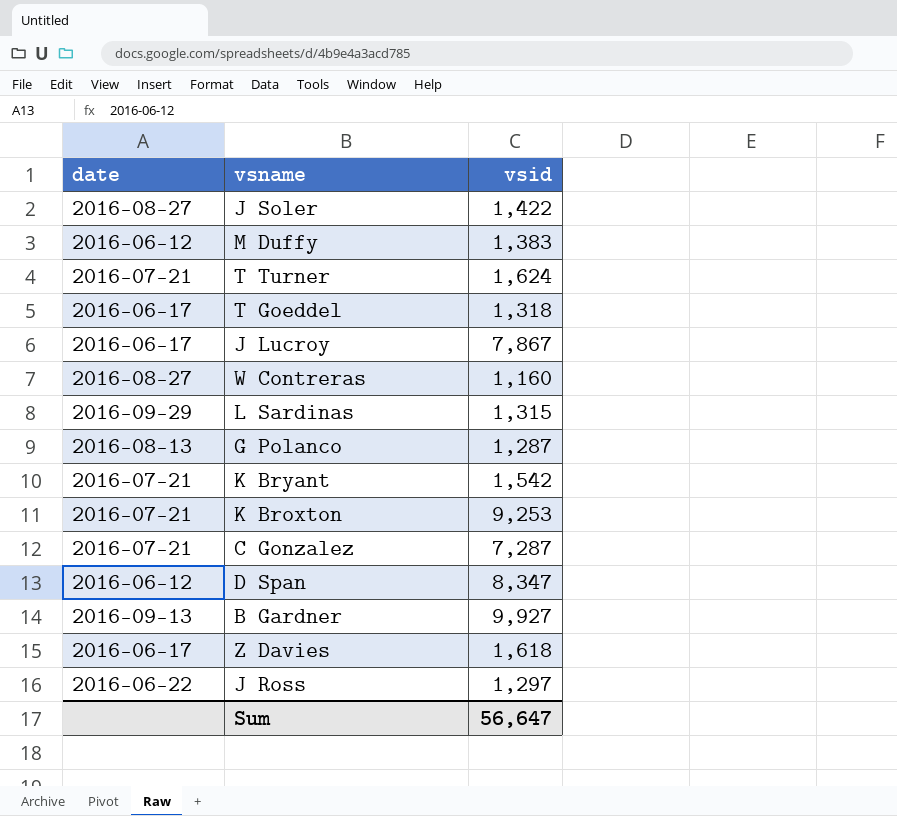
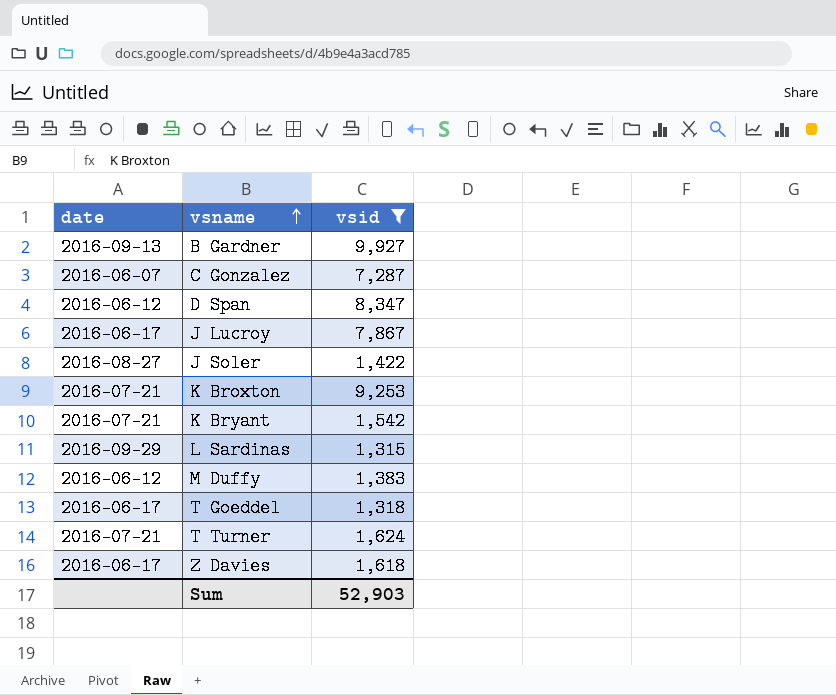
filter: none -> vsid >= 1,315
row order: none -> vsname ascending
C Gonzalez | date: 2016-07-21 -> 2016-06-07
Sum | vsid: 56,647 -> 52,903

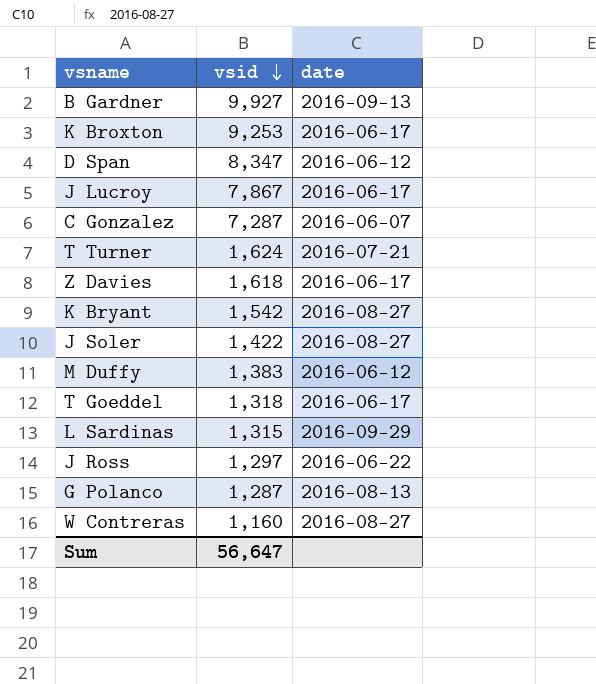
filter: vsid >= 1,315 -> none
row order: vsname ascending -> vsid descending
column date | position: 1 -> 3
K Broxton | date: 2016-07-21 -> 2016-06-17
K Bryant | date: 2016-07-21 -> 2016-08-27
Sum | vsid: 52,903 -> 56,647

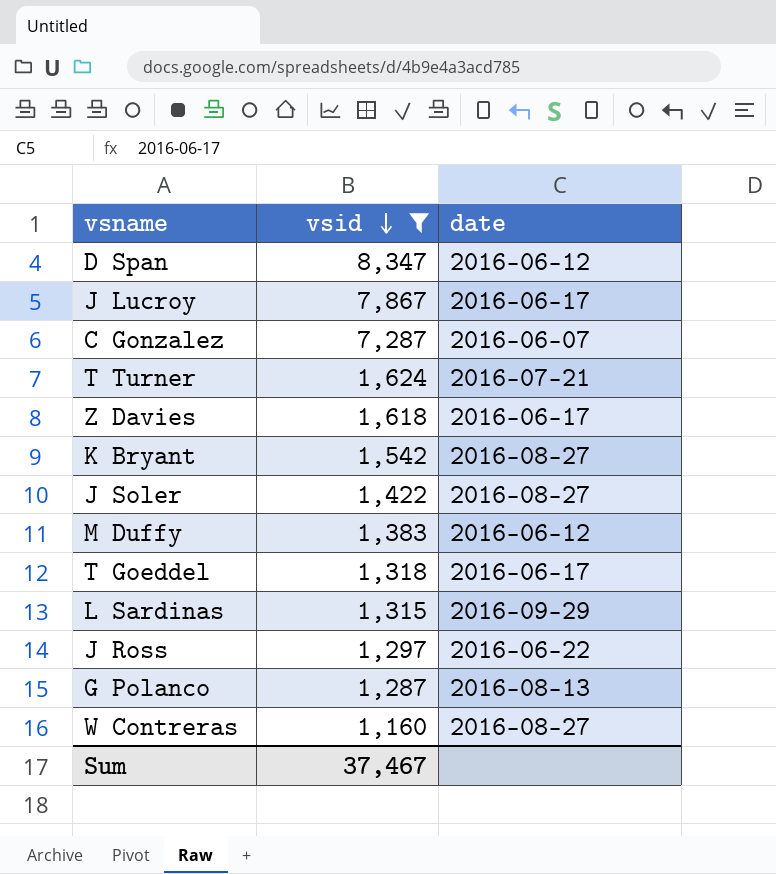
filter: none -> vsid <= 8,347
Sum | vsid: 56,647 -> 37,467

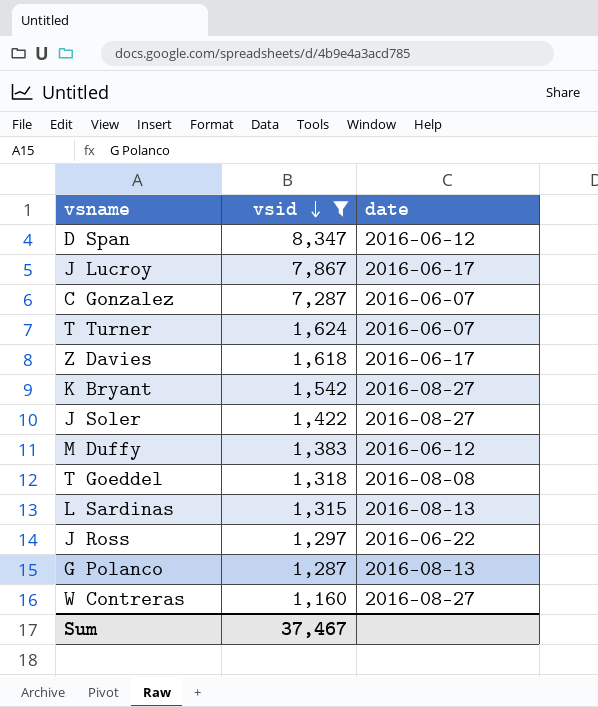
T Turner | date: 2016-07-21 -> 2016-06-07
T Goeddel | date: 2016-06-17 -> 2016-08-08
L Sardinas | date: 2016-09-29 -> 2016-08-13

